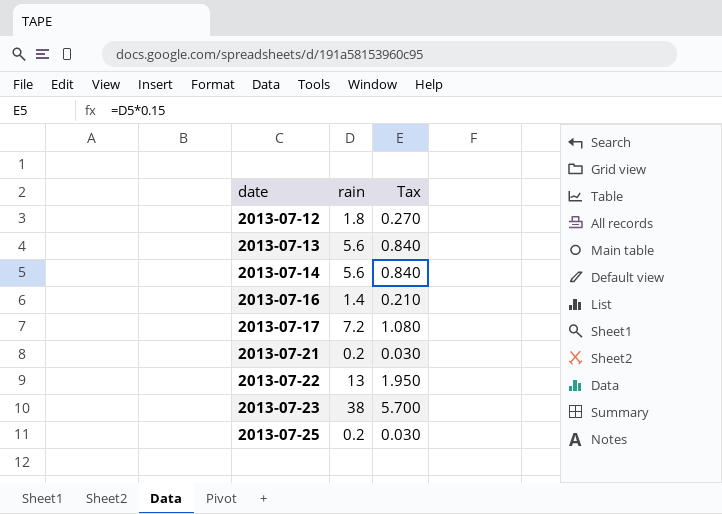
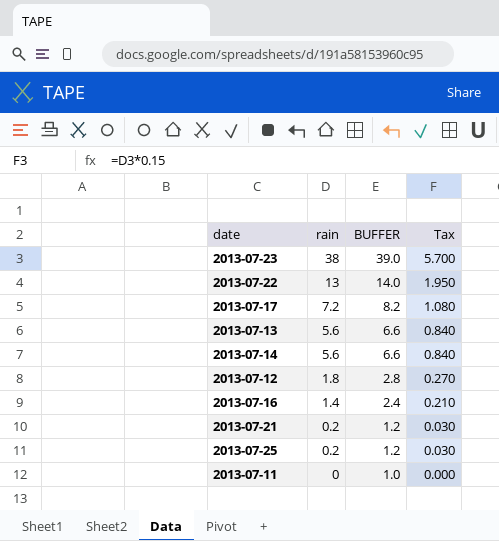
row order: date ascending -> rain descending
column BUFFER | formula: none -> [rain] + 1
row 2013-07-11: none -> 0 | 1.0 | 0.000

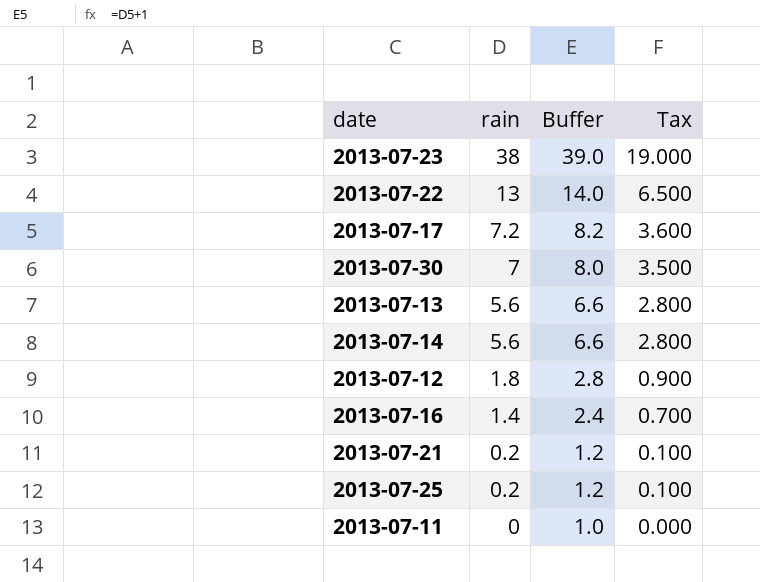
column name: BUFFER -> Buffer
column Tax | formula: [rain] * 0.15 -> [rain] * 0.5
row 2013-07-30: none -> 7 | 8.0 | 3.500

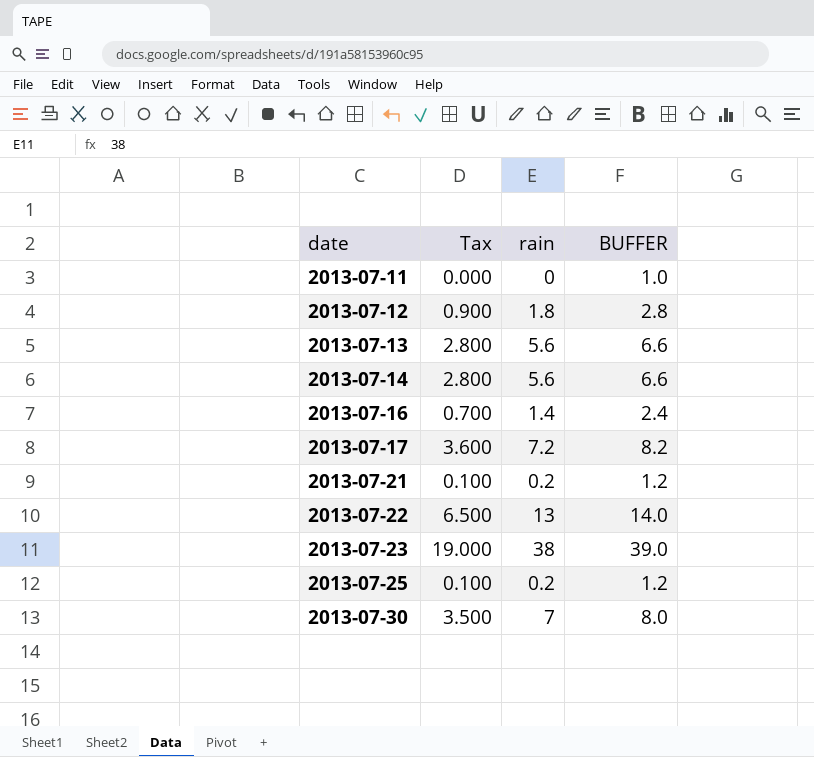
row order: rain descending -> date ascending
column Tax | position: 4 -> 2
column name: Buffer -> BUFFER

